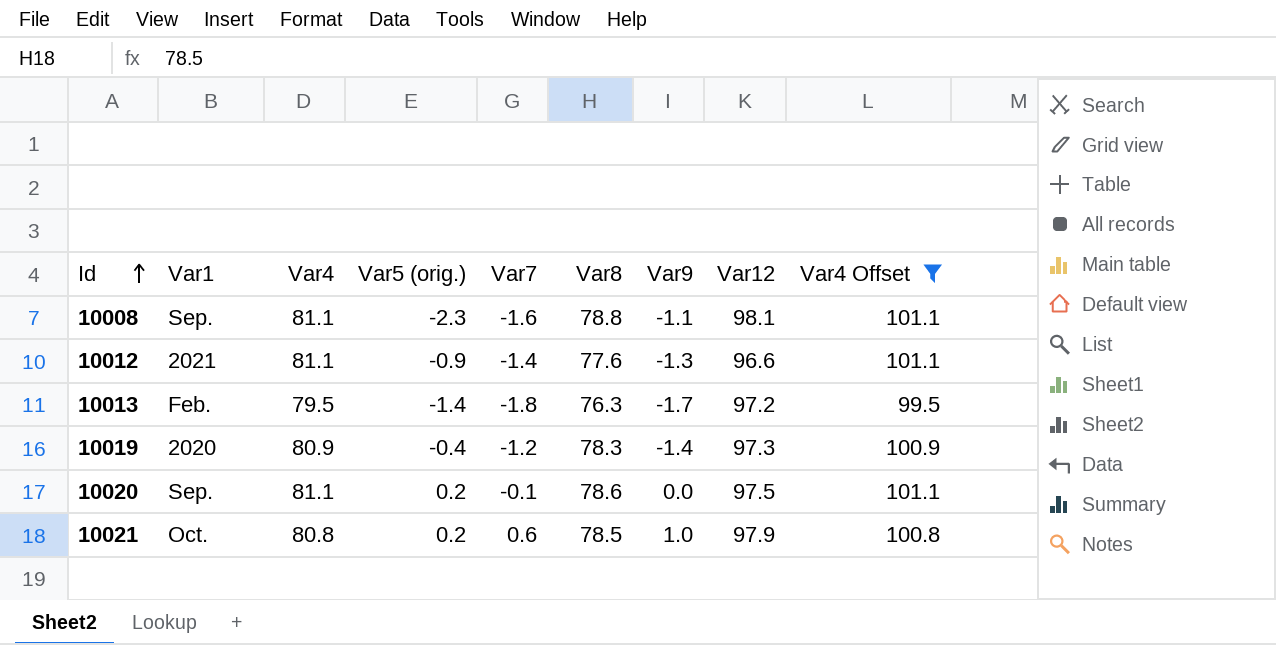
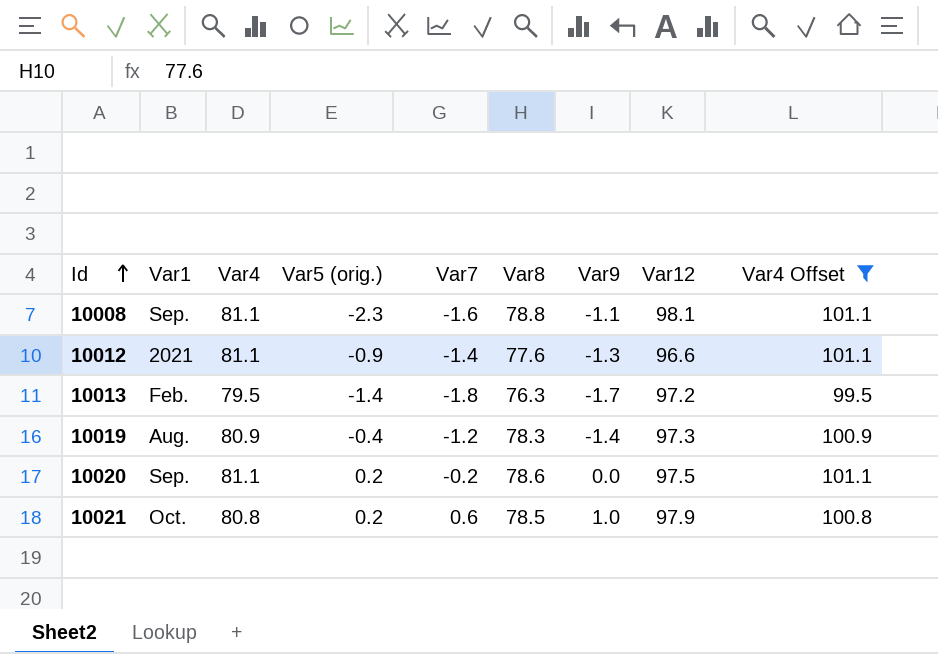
10019 | Var1: 2020 -> Aug.
10020 | Var7: -0.1 -> -0.2

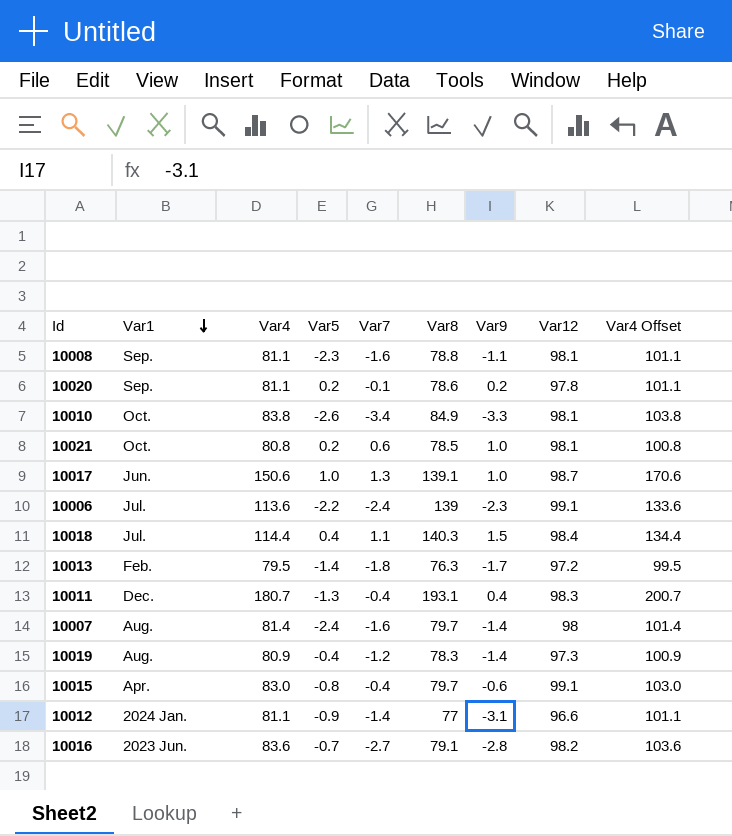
filter: Var4 Offset <= 101.1 -> none
row order: Id ascending -> Var1 descending
column name: Var5 (orig.) -> Var5
10020 | Var7: -0.2 -> -0.1
10020 | Var9: 0.0 -> 0.2
10020 | Var12: 97.5 -> 97.8
10021 | Var12: 97.9 -> 98.1
10012 | Var1: 2021 -> 2024 Jan.
10012 | Var8: 77.6 -> 77
10012 | Var9: -1.3 -> -3.1

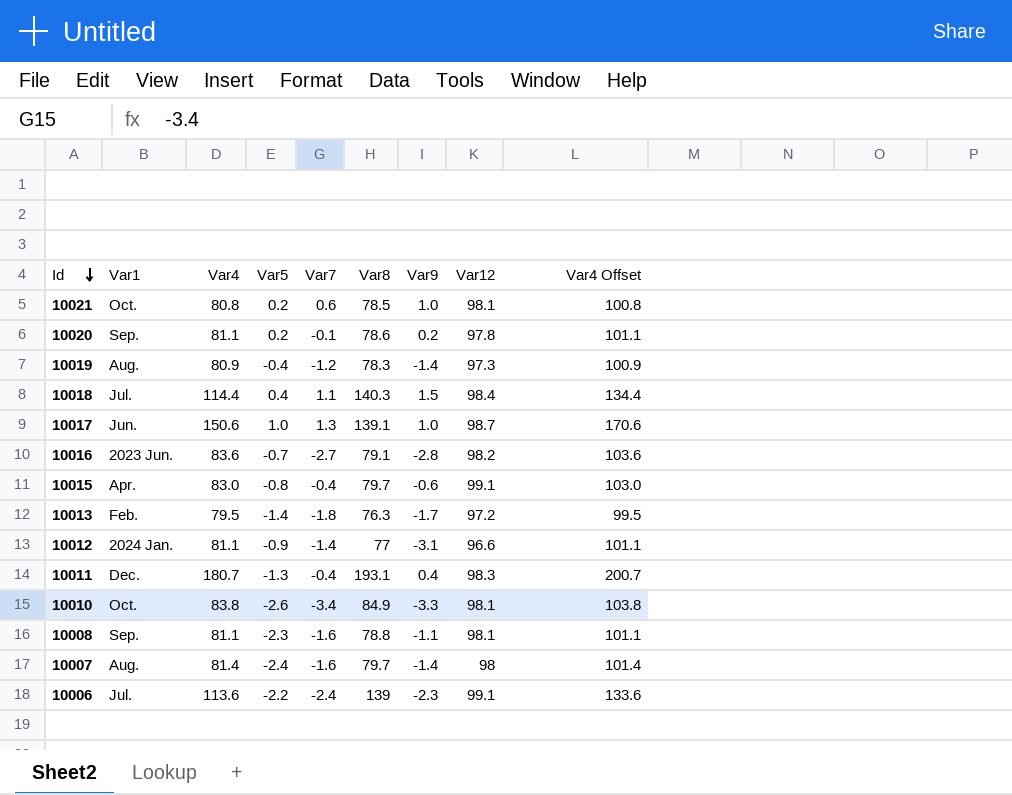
row order: Var1 descending -> Id descending

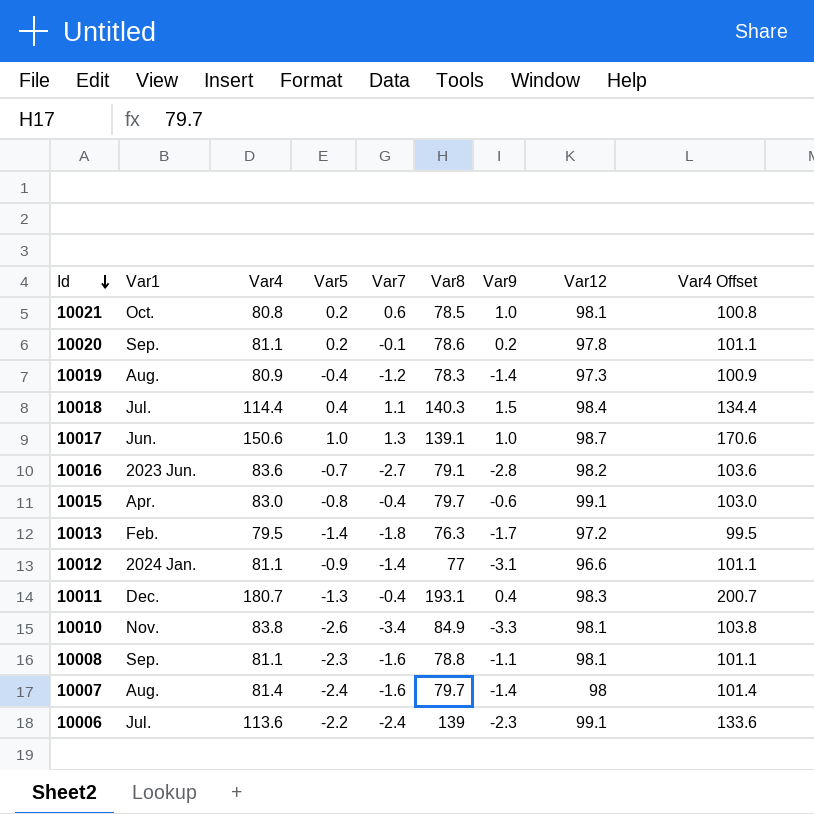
10010 | Var1: Oct. -> Nov.

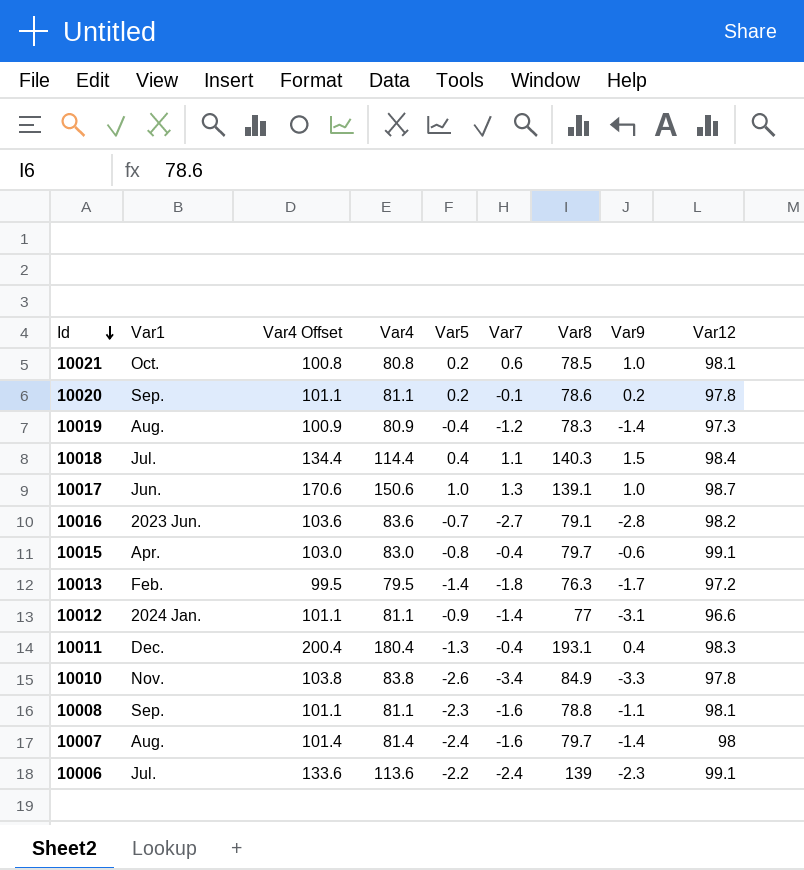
column Var4 Offset | position: 9 -> 3
10011 | Var4 Offset: 200.7 -> 200.4
10011 | Var4: 180.7 -> 180.4
10010 | Var12: 98.1 -> 97.8

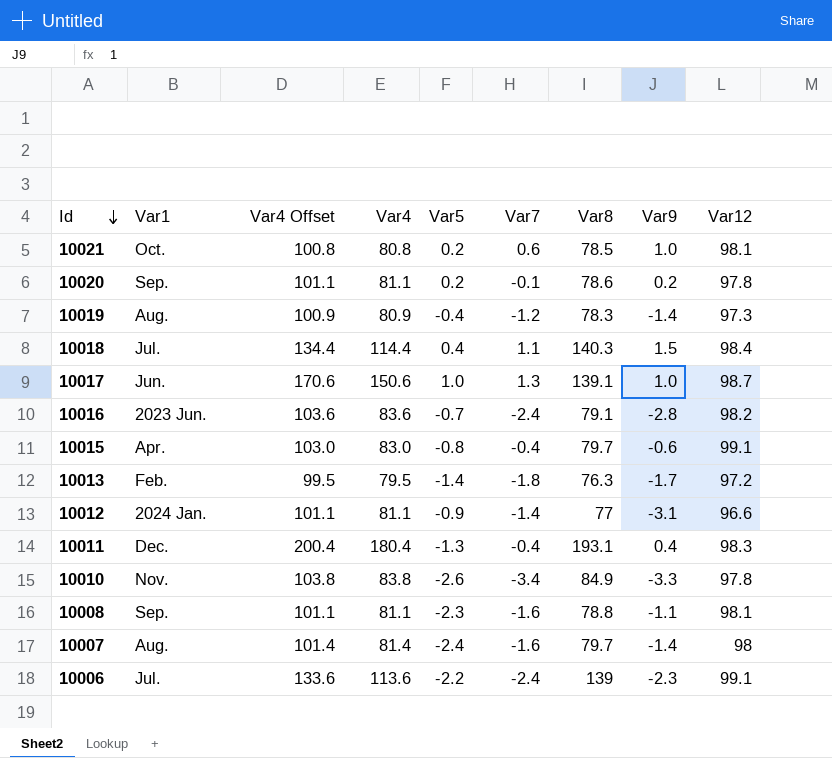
10016 | Var7: -2.7 -> -2.4

